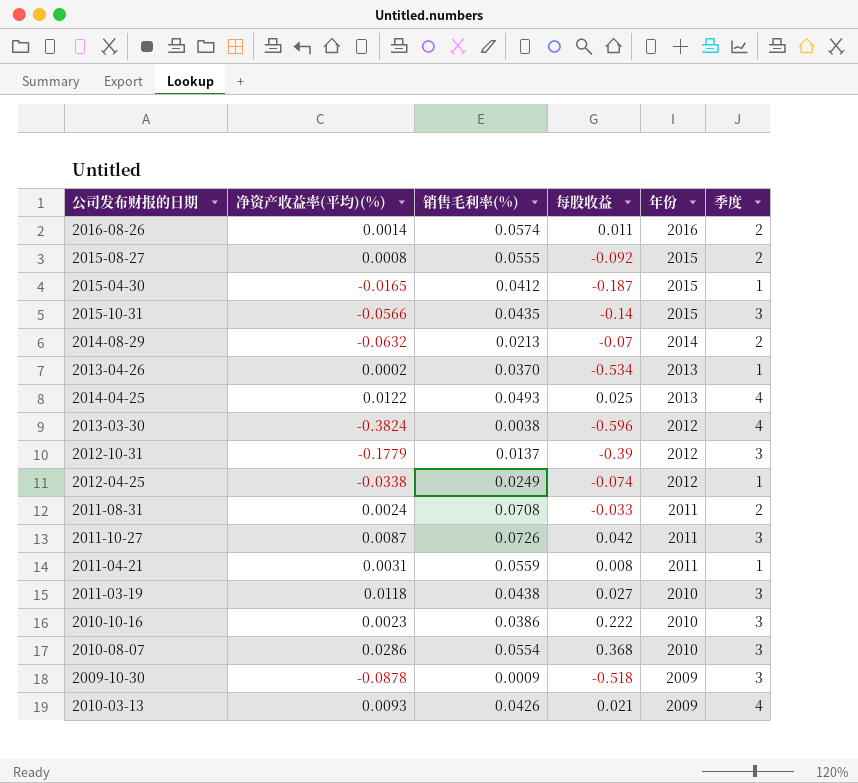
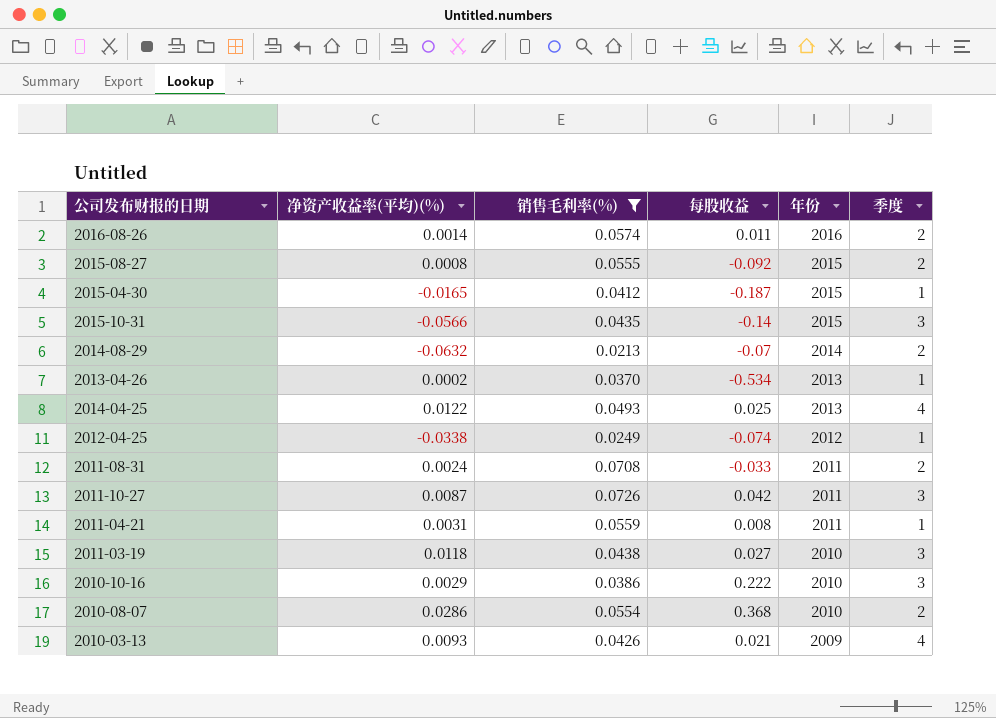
filter: none -> 销售毛利率(%) >= 0.0213
2010-10-16 | 净资产收益率(平均)(%): 0.0023 -> 0.0029
2010-08-07 | 季度: 3 -> 2

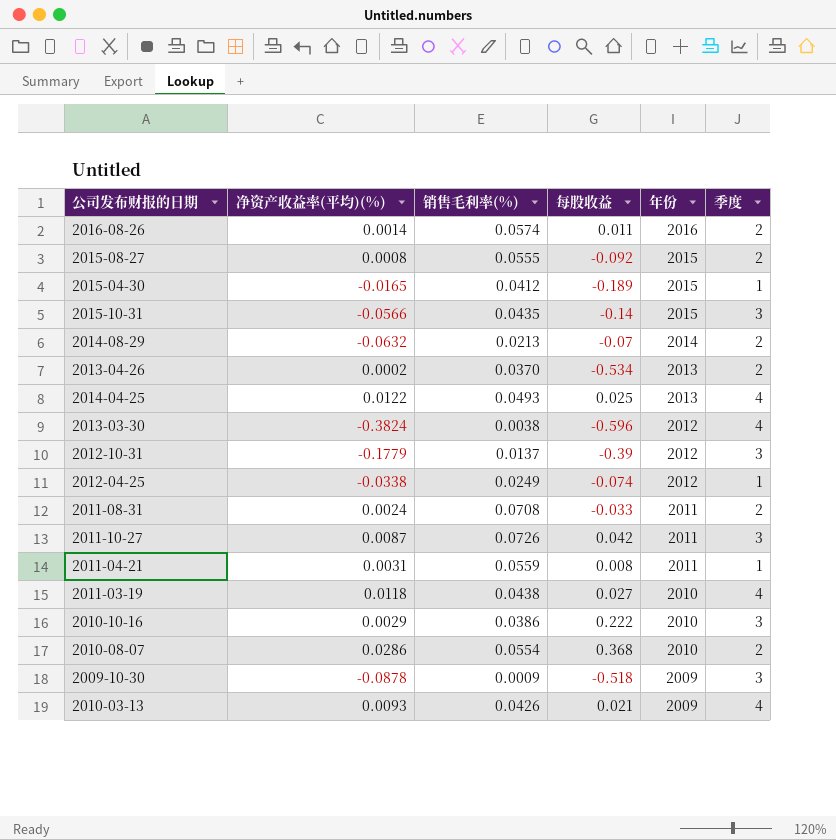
filter: 销售毛利率(%) >= 0.0213 -> none
2015-04-30 | 每股收益: -0.187 -> -0.189
2013-04-26 | 季度: 1 -> 2
2011-03-19 | 季度: 3 -> 4

